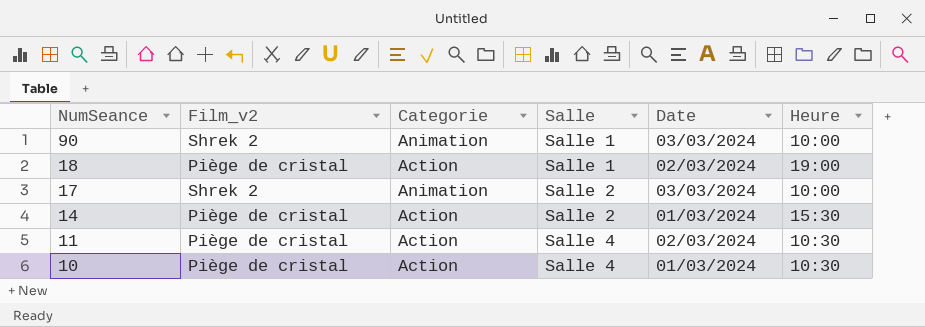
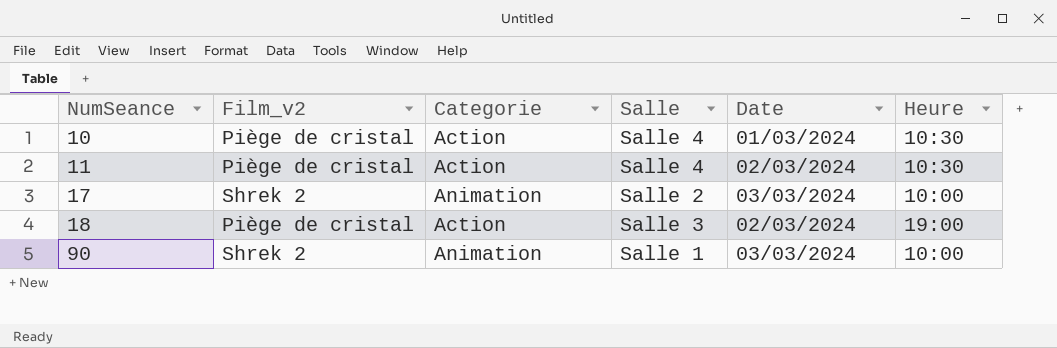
row order: NumSeance descending -> NumSeance ascending
row 14: Piège de cristal | Action | Salle 2 | 01/03/2024 | 15:30 -> none
18 | Salle: Salle 1 -> Salle 3

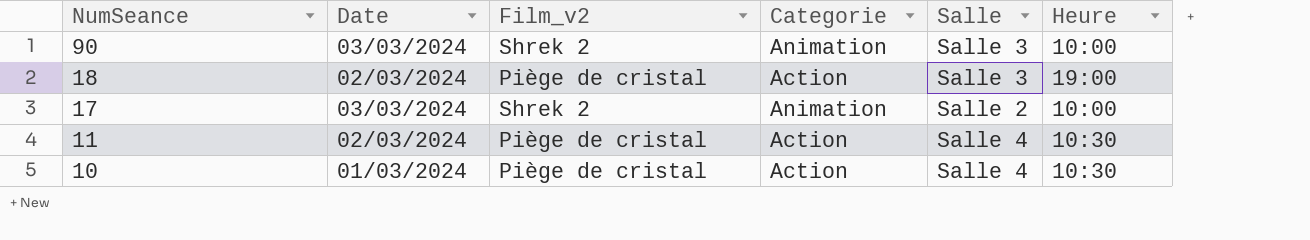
row order: NumSeance ascending -> NumSeance descending
column Date | position: 5 -> 2
90 | Salle: Salle 1 -> Salle 3

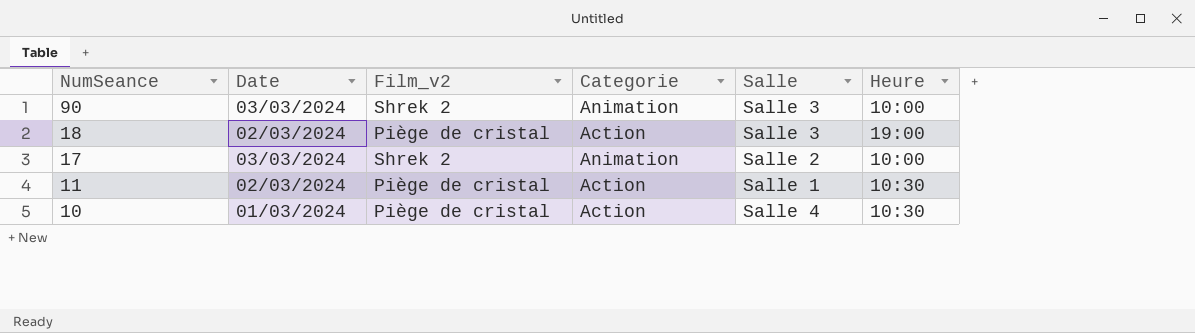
11 | Salle: Salle 4 -> Salle 1

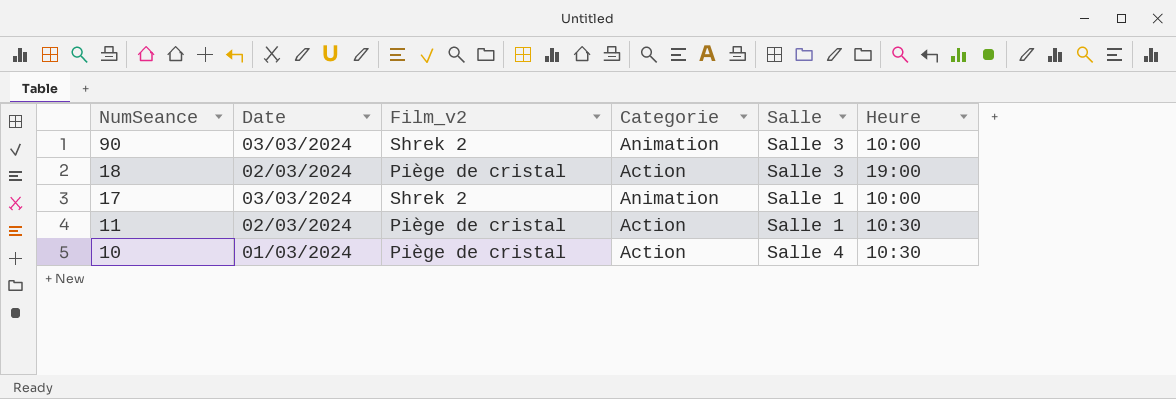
17 | Salle: Salle 2 -> Salle 1

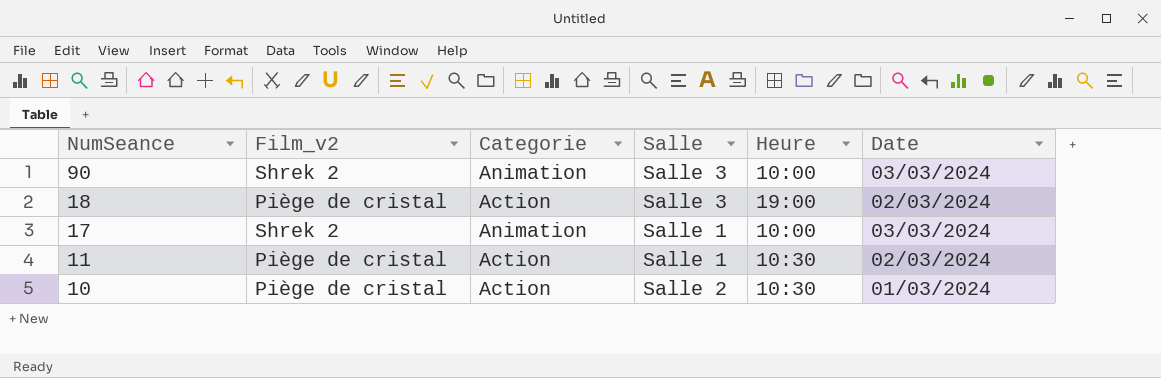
column Date | position: 2 -> 6
10 | Salle: Salle 4 -> Salle 2

